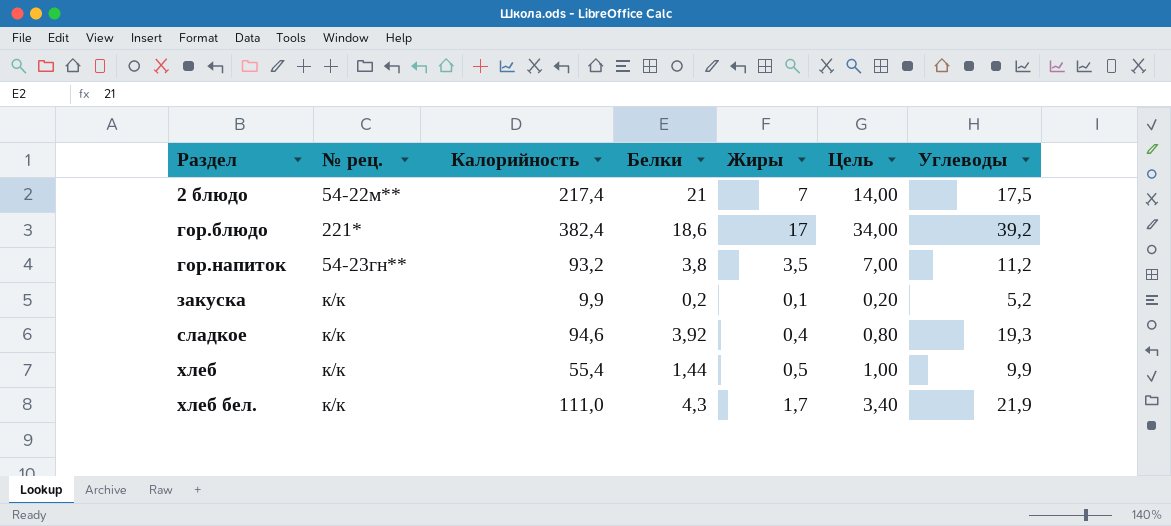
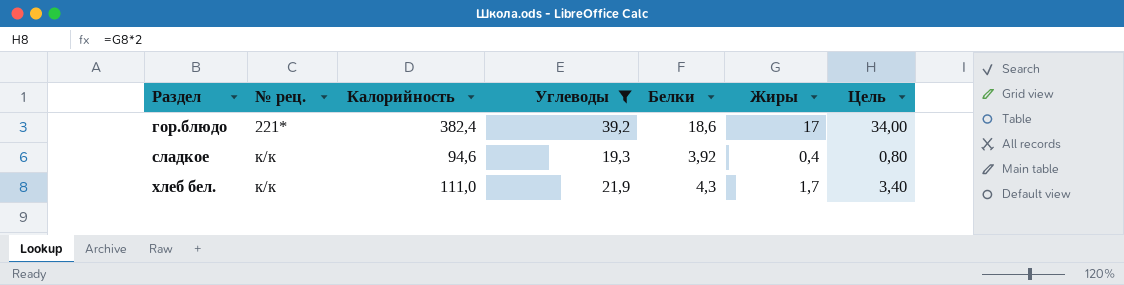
filter: none -> Углеводы >= 19,3
column Углеводы | position: 7 -> 4

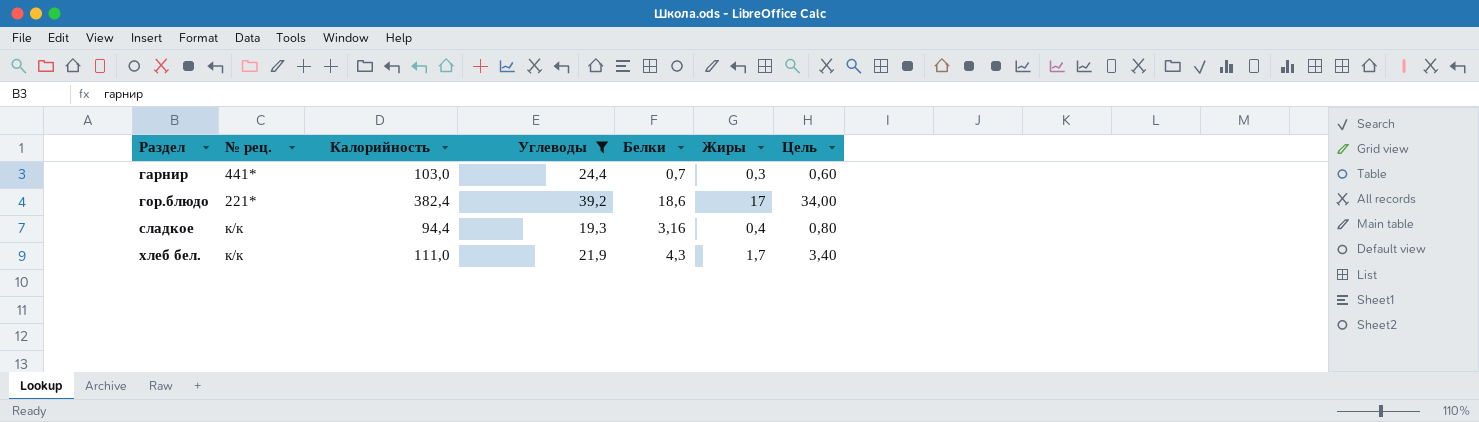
row гарнир: none -> 441* | 103,0 | 24,4 | 0,7 | 0,3 | 0,60
сладкое | Калорийность: 94,6 -> 94,4
сладкое | Белки: 3,92 -> 3,16

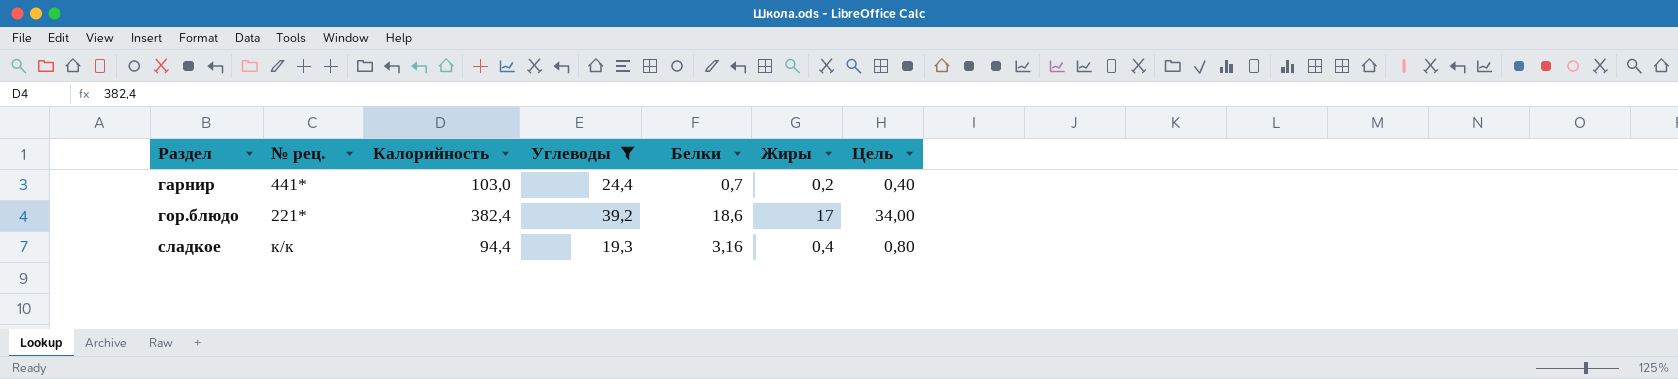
row хлеб бел.: к/к | 111,0 | 21,9 | 4,3 | 1,7 | 3,40 -> none
гарнир | Жиры: 0,3 -> 0,2
гарнир | Цель: 0,60 -> 0,40

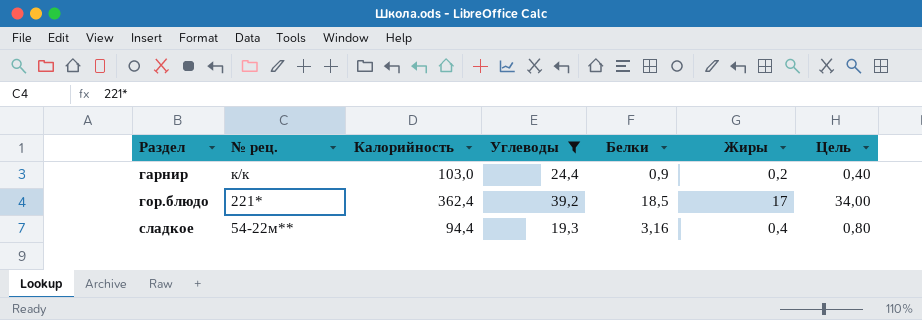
гарнир | № рец.: 441* -> к/к
гарнир | Белки: 0,7 -> 0,9
гор.блюдо | Калорийность: 382,4 -> 362,4
гор.блюдо | Белки: 18,6 -> 18,5
сладкое | № рец.: к/к -> 54-22м**

